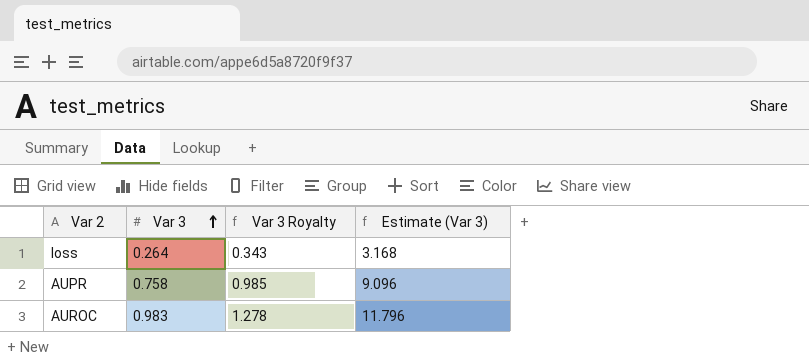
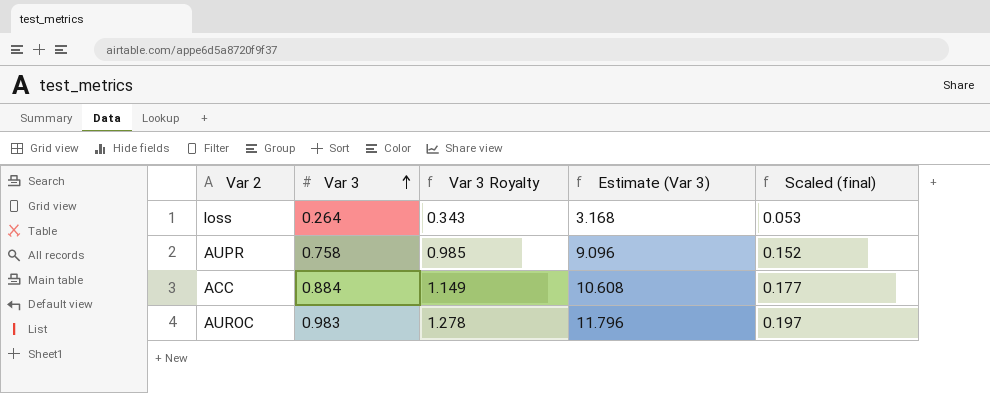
column Scaled (final) | formula: none -> [Var 3] * 0.2
row ACC: none -> 0.884 | 1.149 | 10.608 | 0.177

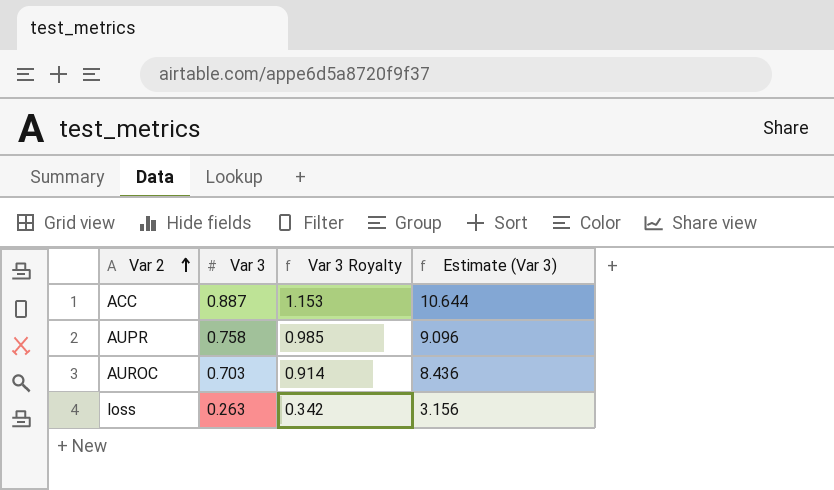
row order: Var 3 ascending -> Var 2 ascending
column Scaled (final) | formula: [Var 3] * 0.2 -> none
ACC | Var 3: 0.884 -> 0.887
ACC | Var 3 Royalty: 1.149 -> 1.153
ACC | Estimate (Var 3): 10.608 -> 10.644
AUROC | Var 3: 0.983 -> 0.703
AUROC | Var 3 Royalty: 1.278 -> 0.914
AUROC | Estimate (Var 3): 11.796 -> 8.436
loss | Var 3: 0.264 -> 0.263
loss | Var 3 Royalty: 0.343 -> 0.342
loss | Estimate (Var 3): 3.168 -> 3.156

